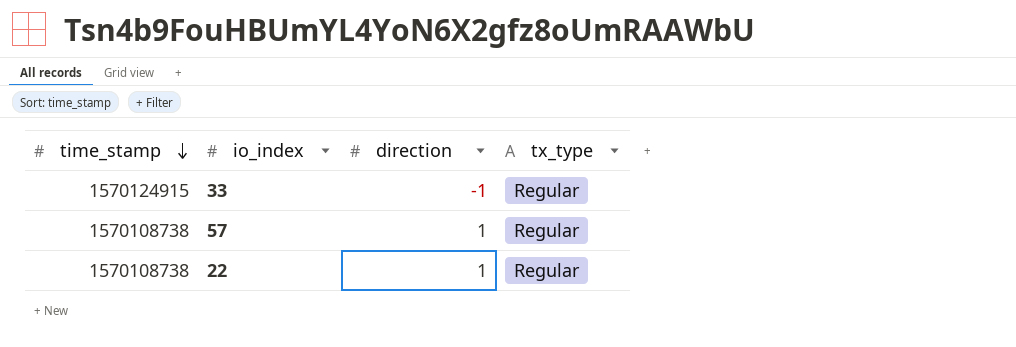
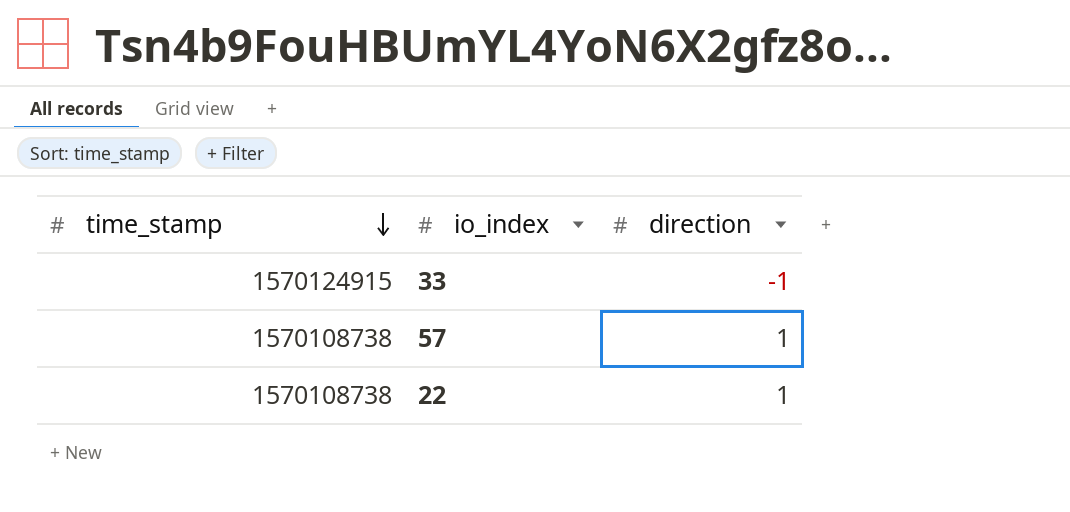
column tx_type | position: 4 -> none

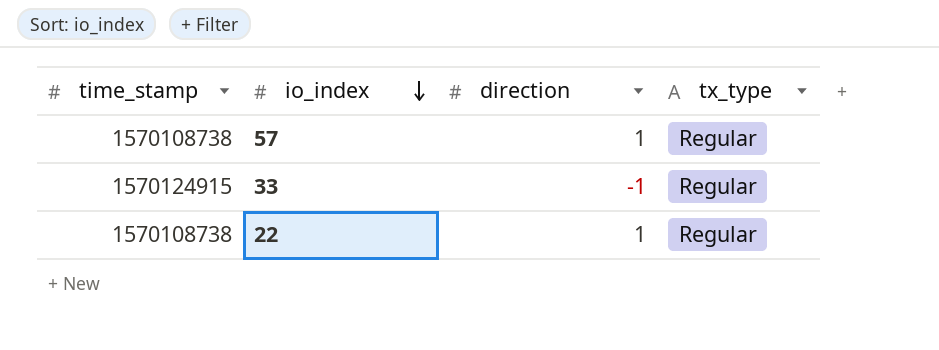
row order: time_stamp descending -> io_index descending
column tx_type | position: none -> 4

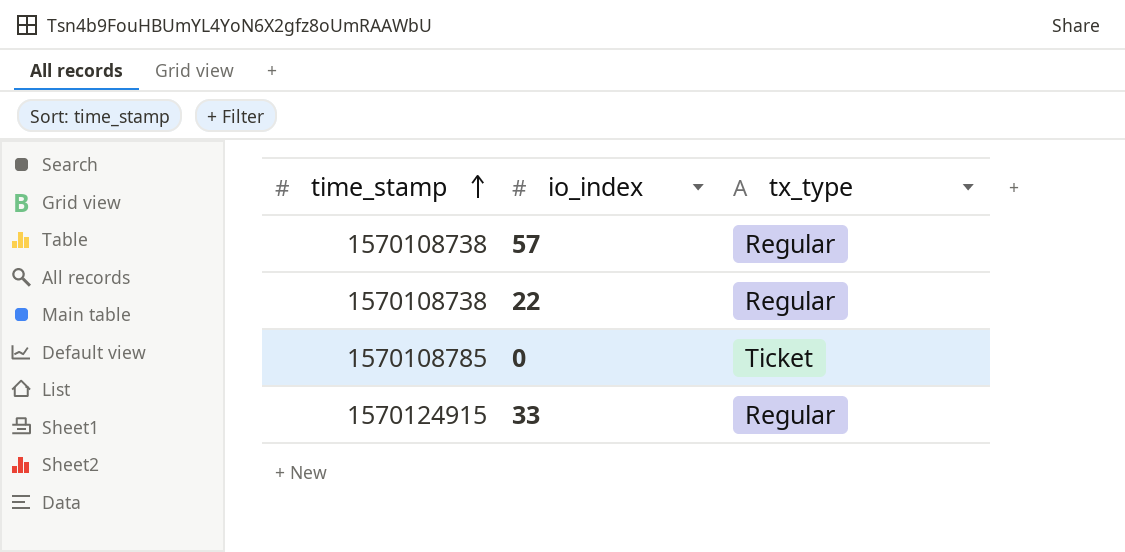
row order: io_index descending -> time_stamp ascending
column direction | position: 3 -> none
row 0: none -> 1570108785 | Ticket

